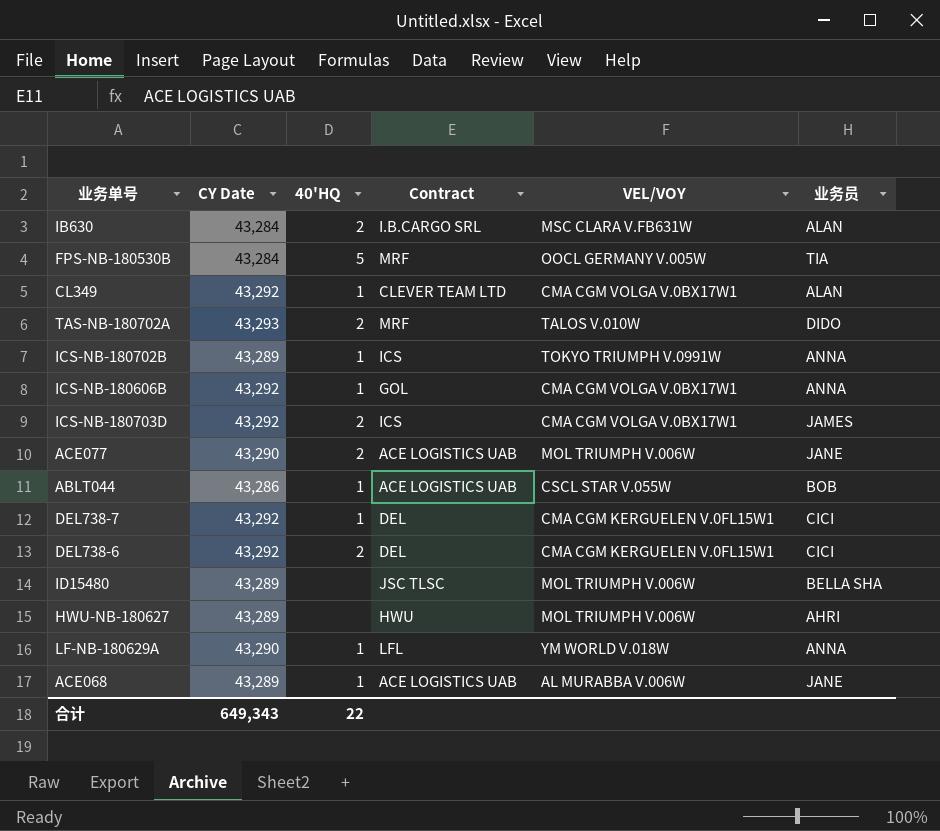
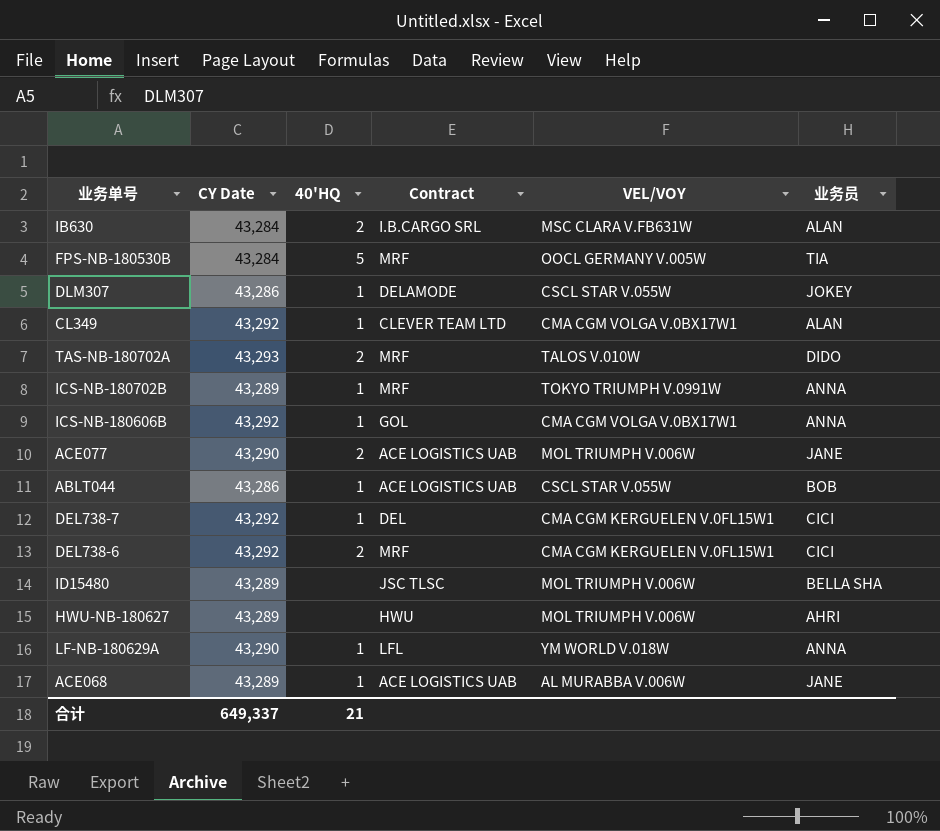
row ICS-NB-180703D: 43,292 | 2 | ICS | CMA CGM VOLGA V.0BX17W1 | JAMES -> none
row DLM307: none -> 43,286 | 1 | DELAMODE | CSCL STAR V.055W | JOKEY
ICS-NB-180702B | Contract: ICS -> MRF
DEL738-6 | Contract: DEL -> MRF
合计 | CY Date: 649,343 -> 649,337
合计 | 40'HQ: 22 -> 21

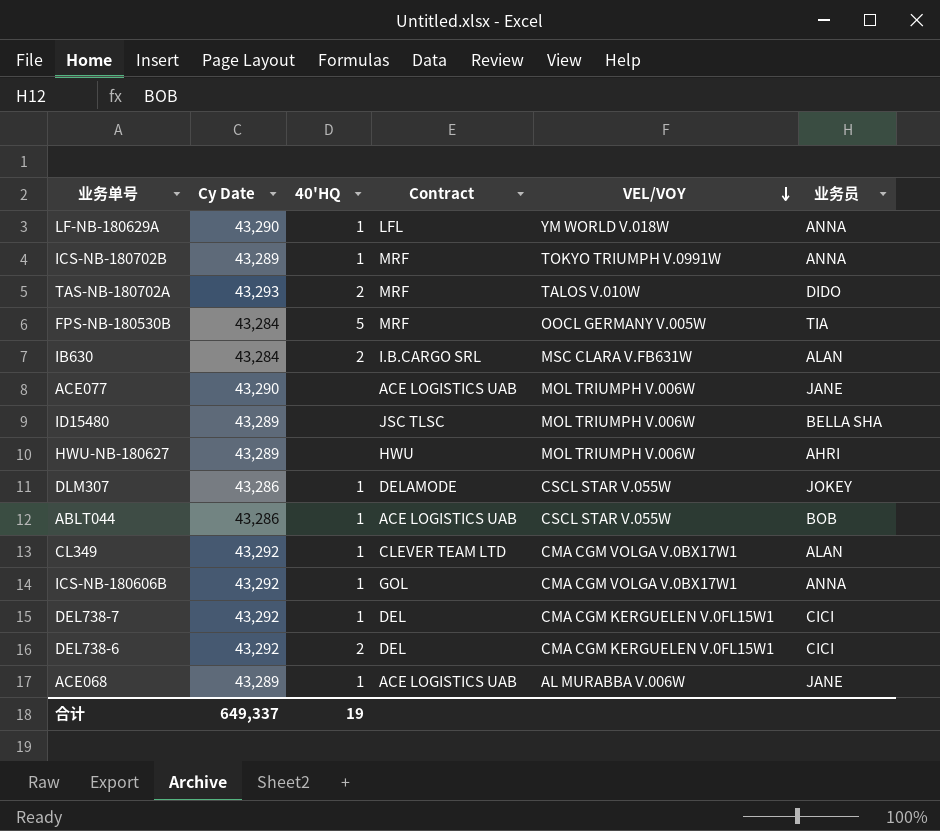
row order: none -> VEL/VOY descending
column name: CY Date -> Cy Date
ACE077 | 40'HQ: 2 -> none
DEL738-6 | Contract: MRF -> DEL
合计 | 40'HQ: 21 -> 19

